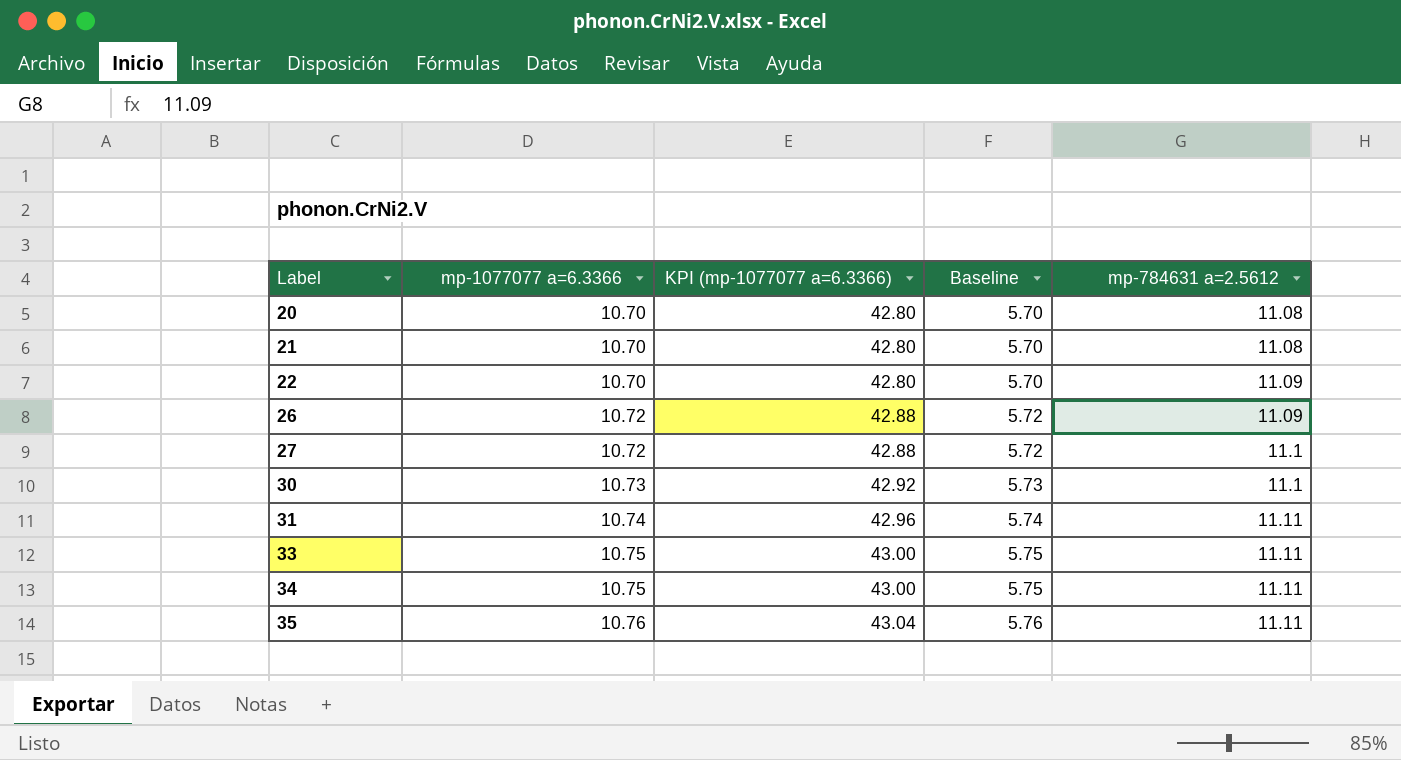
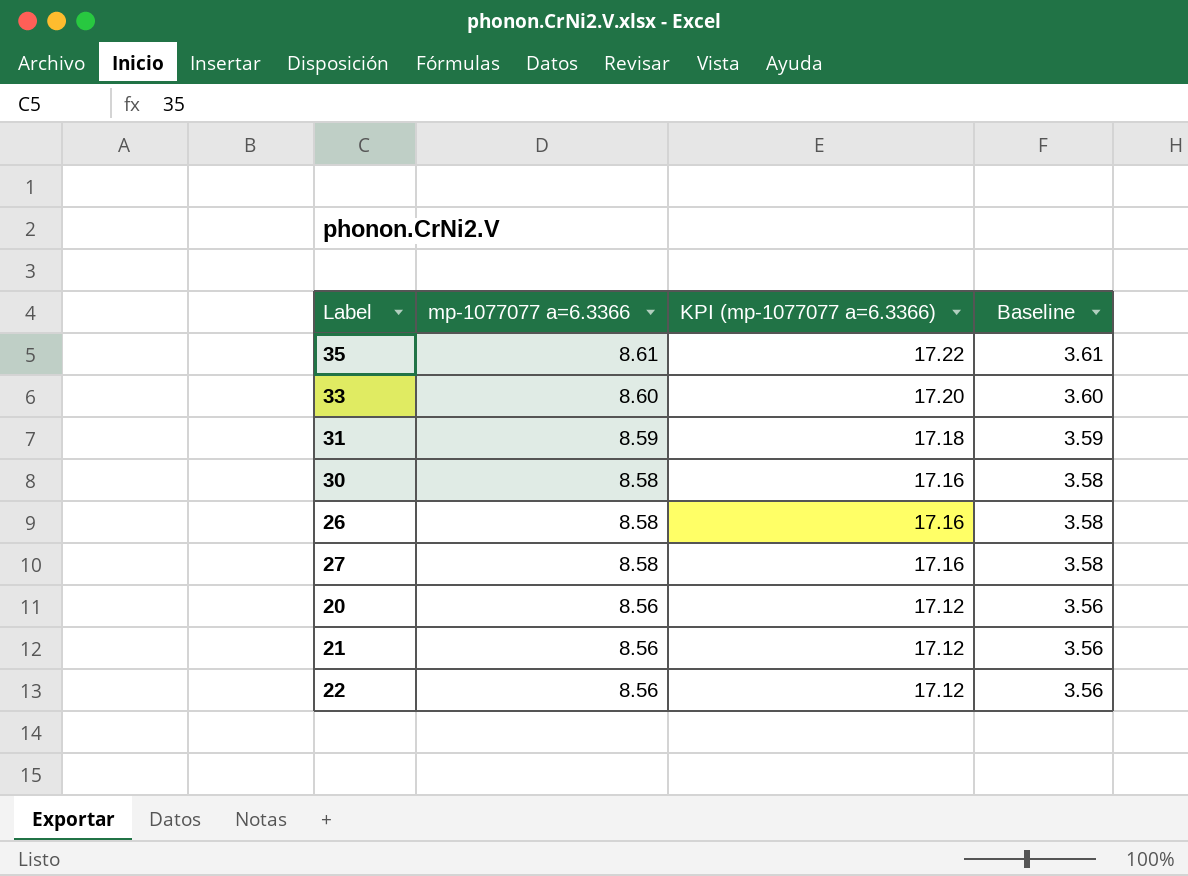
row order: Label ascending -> mp-1077077 a=6.3366 descending
column mp-784631 a=2.5612 | position: 5 -> none
column KPI (mp-1077077 a=6.3366) | formula: [mp-1077077 a=6.3366] * 4 -> [mp-1077077 a=6.3366] * 2
row 34: 10.75 | 43.00 | 5.75 | 11.11 -> none
35 | mp-1077077 a=6.3366: 10.76 -> 8.61
35 | Baseline: 5.76 -> 3.61
33 | mp-1077077 a=6.3366: 10.75 -> 8.60
33 | Baseline: 5.75 -> 3.60
31 | mp-1077077 a=6.3366: 10.74 -> 8.59
31 | Baseline: 5.74 -> 3.59
30 | mp-1077077 a=6.3366: 10.73 -> 8.58
30 | Baseline: 5.73 -> 3.58
26 | mp-1077077 a=6.3366: 10.72 -> 8.58
26 | Baseline: 5.72 -> 3.58
27 | mp-1077077 a=6.3366: 10.72 -> 8.58
27 | Baseline: 5.72 -> 3.58
20 | mp-1077077 a=6.3366: 10.70 -> 8.56
20 | Baseline: 5.70 -> 3.56
21 | mp-1077077 a=6.3366: 10.70 -> 8.56
21 | Baseline: 5.70 -> 3.56
22 | mp-1077077 a=6.3366: 10.70 -> 8.56
22 | Baseline: 5.70 -> 3.56

